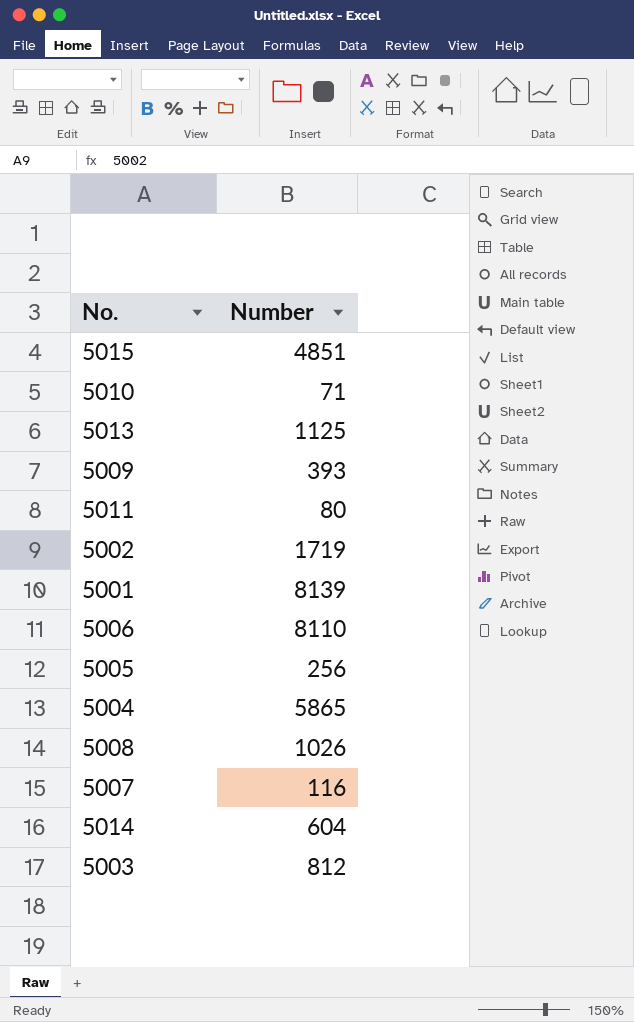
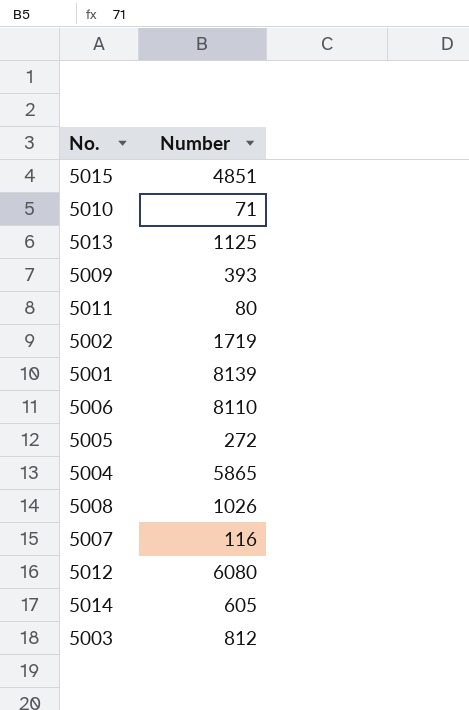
5005 | Number: 256 -> 272
row 5012: none -> 6080
5014 | Number: 604 -> 605

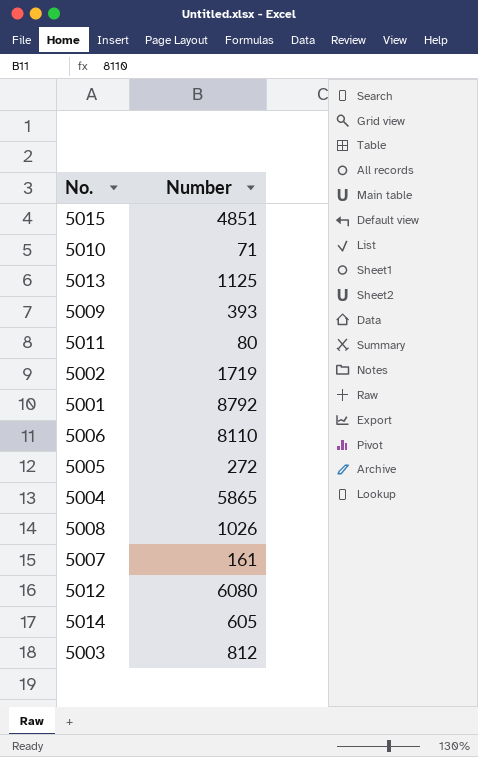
5001 | Number: 8139 -> 8792
5007 | Number: 116 -> 161

